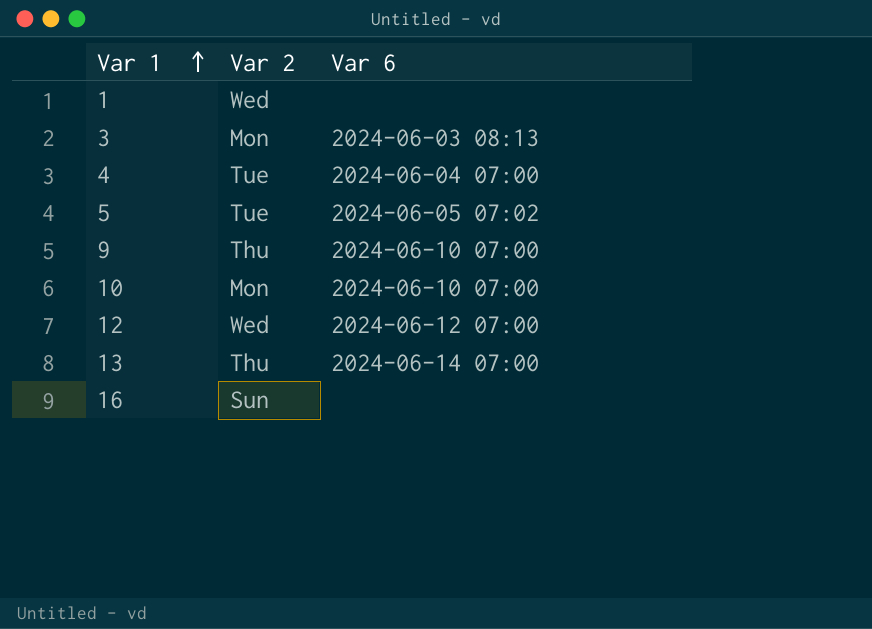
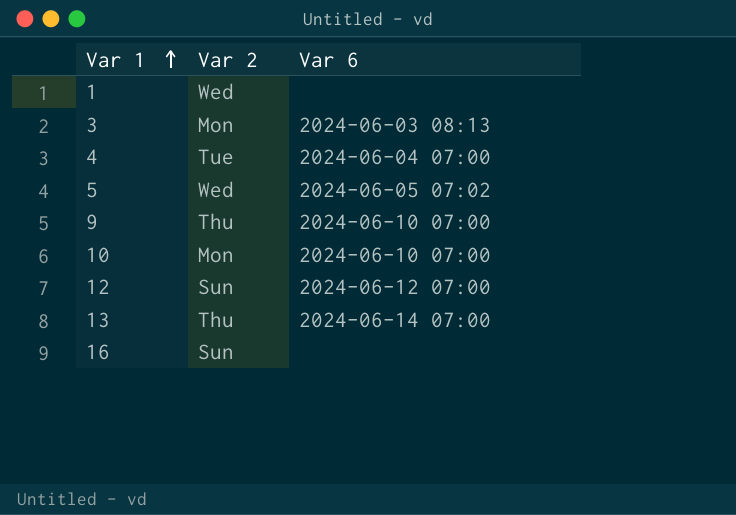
5 | Var 2: Tue -> Wed
12 | Var 2: Wed -> Sun

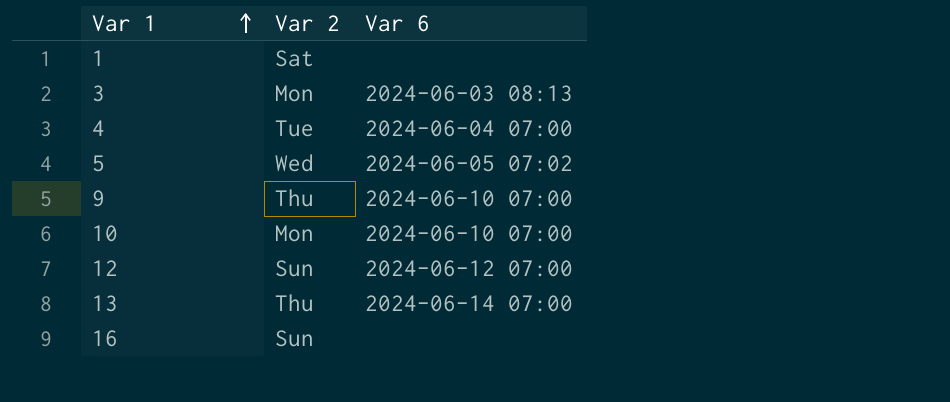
1 | Var 2: Wed -> Sat

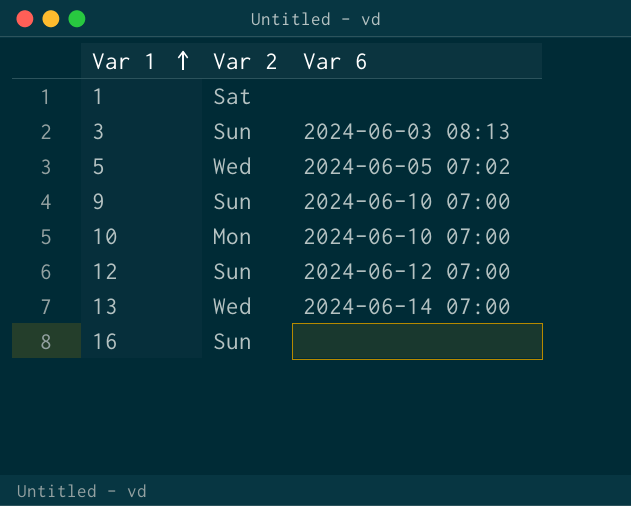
row 4: Tue | 2024-06-04 07:00 -> none
3 | Var 2: Mon -> Sun
9 | Var 2: Thu -> Sun
13 | Var 2: Thu -> Wed

